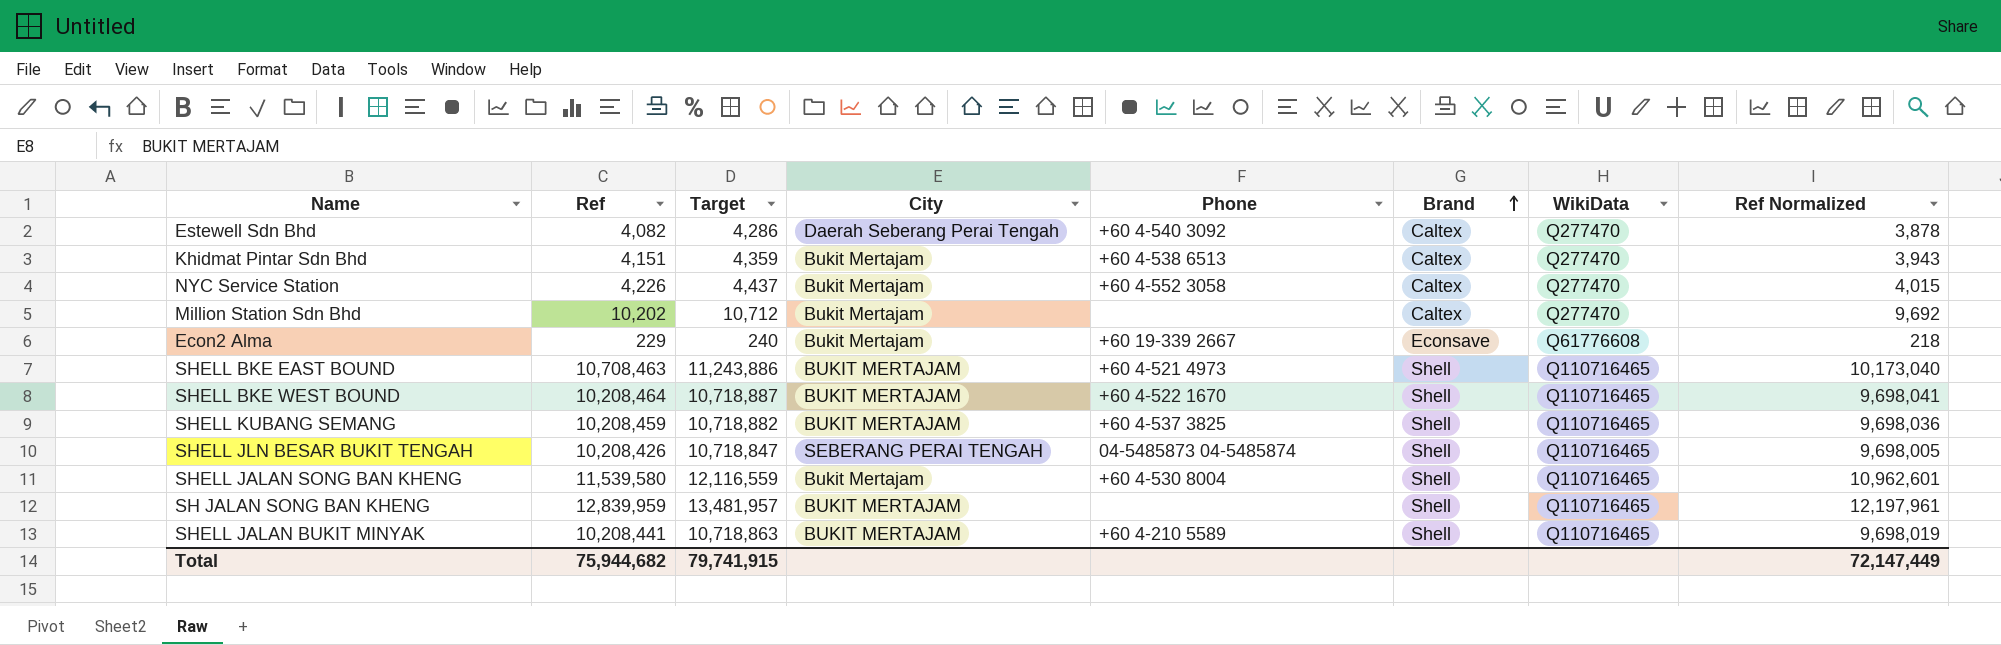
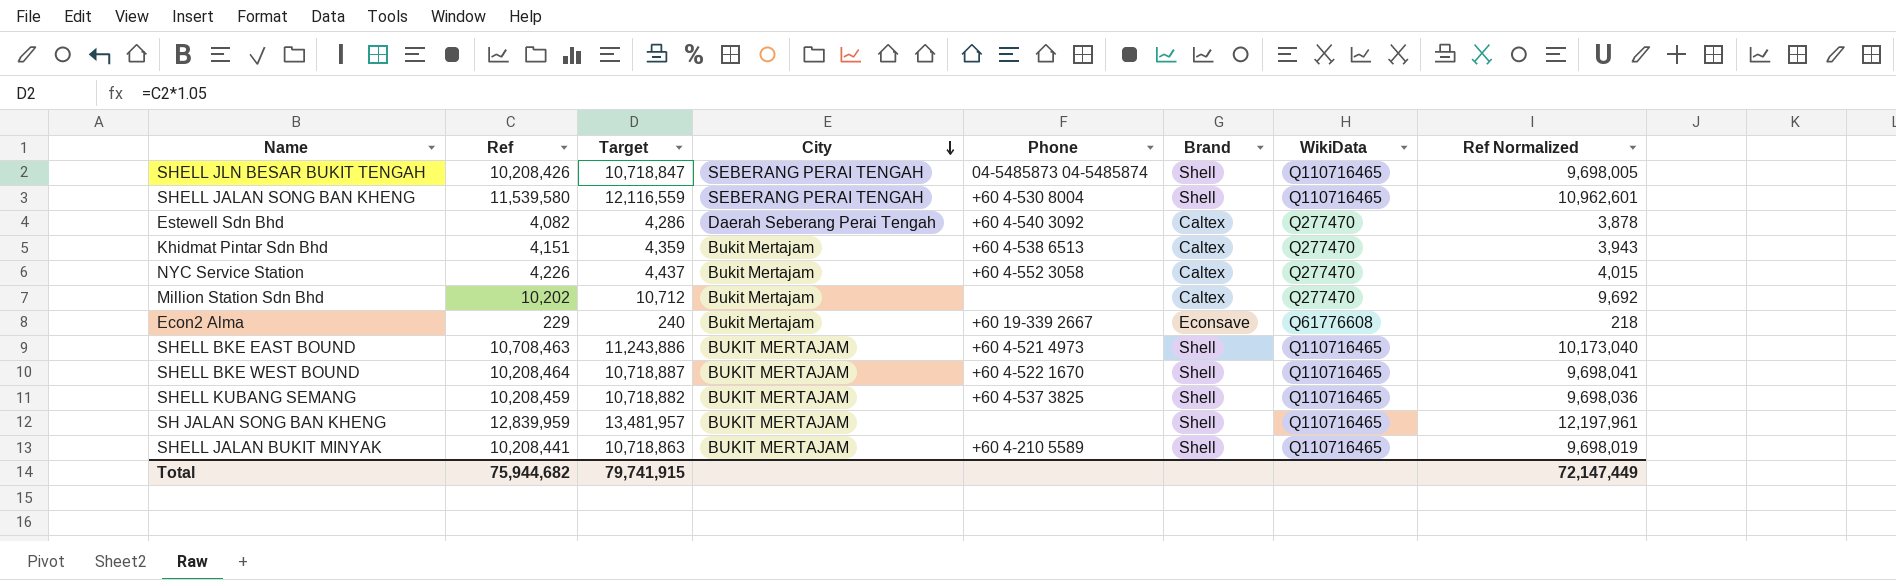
row order: Brand ascending -> City descending
SHELL JALAN SONG BAN KHENG | City: Bukit Mertajam -> SEBERANG PERAI TENGAH

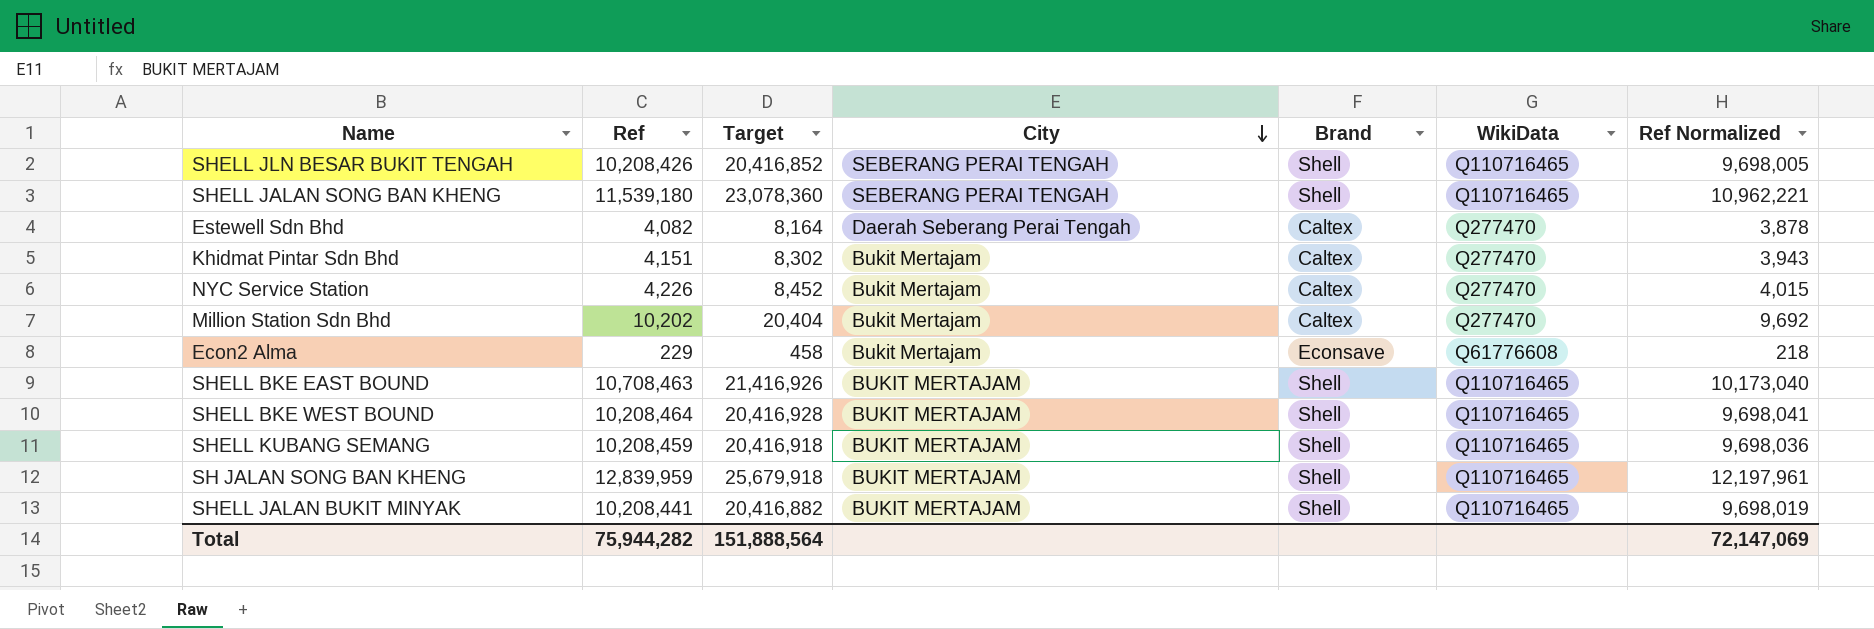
column Phone | position: 5 -> none
column Target | formula: [Ref] * 1.05 -> [Ref] * 2
SHELL JALAN SONG BAN KHENG | Ref: 11,539,580 -> 11,539,180
SHELL JALAN SONG BAN KHENG | Ref Normalized: 10,962,601 -> 10,962,221
Total | Ref: 75,944,682 -> 75,944,282
Total | Target: 79,741,915 -> 151,888,564
Total | Ref Normalized: 72,147,449 -> 72,147,069

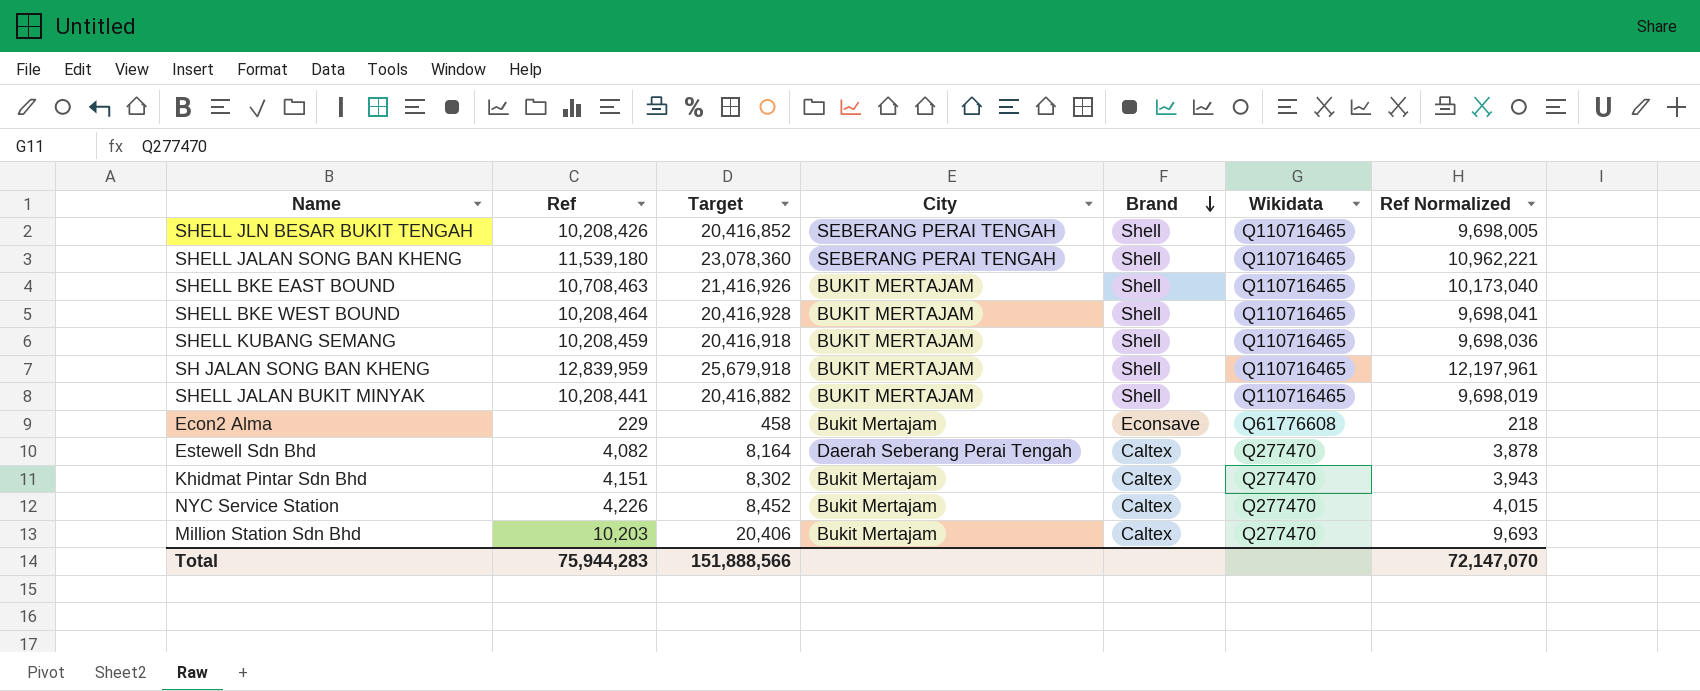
row order: City descending -> Brand descending
column name: WikiData -> Wikidata
Million Station Sdn Bhd | Ref: 10,202 -> 10,203
Million Station Sdn Bhd | Target: 20,404 -> 20,406
Million Station Sdn Bhd | Ref Normalized: 9,692 -> 9,693
Total | Ref: 75,944,282 -> 75,944,283
Total | Target: 151,888,564 -> 151,888,566
Total | Ref Normalized: 72,147,069 -> 72,147,070

